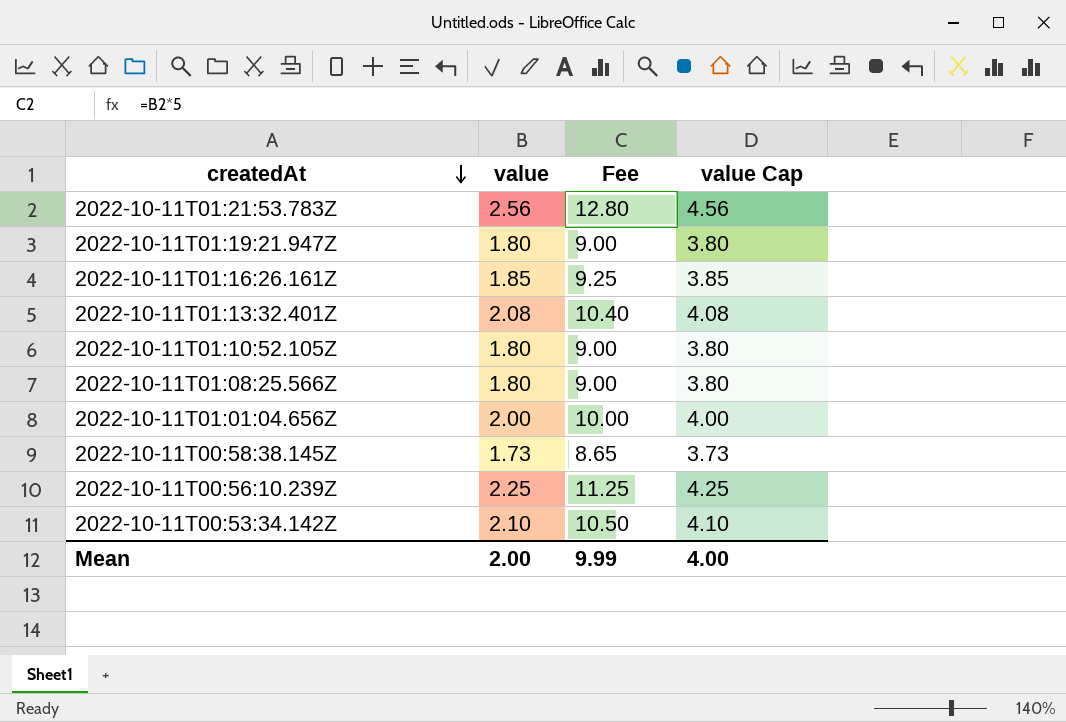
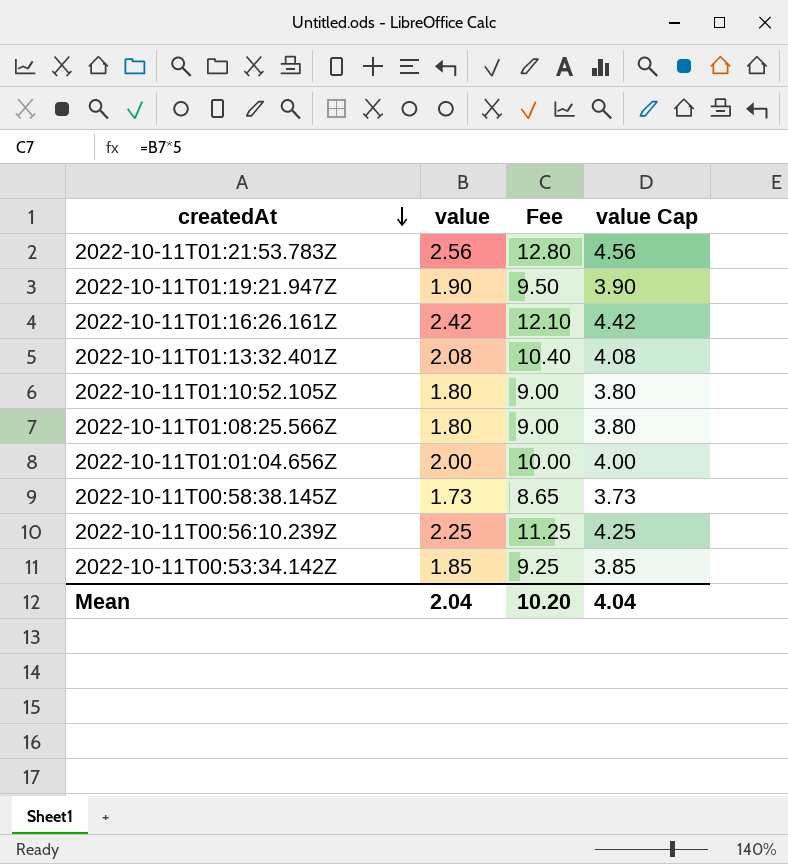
2022-10-11T01:19:21.947Z | value: 1.80 -> 1.90
2022-10-11T01:19:21.947Z | Fee: 9.00 -> 9.50
2022-10-11T01:19:21.947Z | value Cap: 3.80 -> 3.90
2022-10-11T01:16:26.161Z | value: 1.85 -> 2.42
2022-10-11T01:16:26.161Z | Fee: 9.25 -> 12.10
2022-10-11T01:16:26.161Z | value Cap: 3.85 -> 4.42
2022-10-11T00:53:34.142Z | value: 2.10 -> 1.85
2022-10-11T00:53:34.142Z | Fee: 10.50 -> 9.25
2022-10-11T00:53:34.142Z | value Cap: 4.10 -> 3.85
Mean | value: 2.00 -> 2.04
Mean | Fee: 9.99 -> 10.20
Mean | value Cap: 4.00 -> 4.04

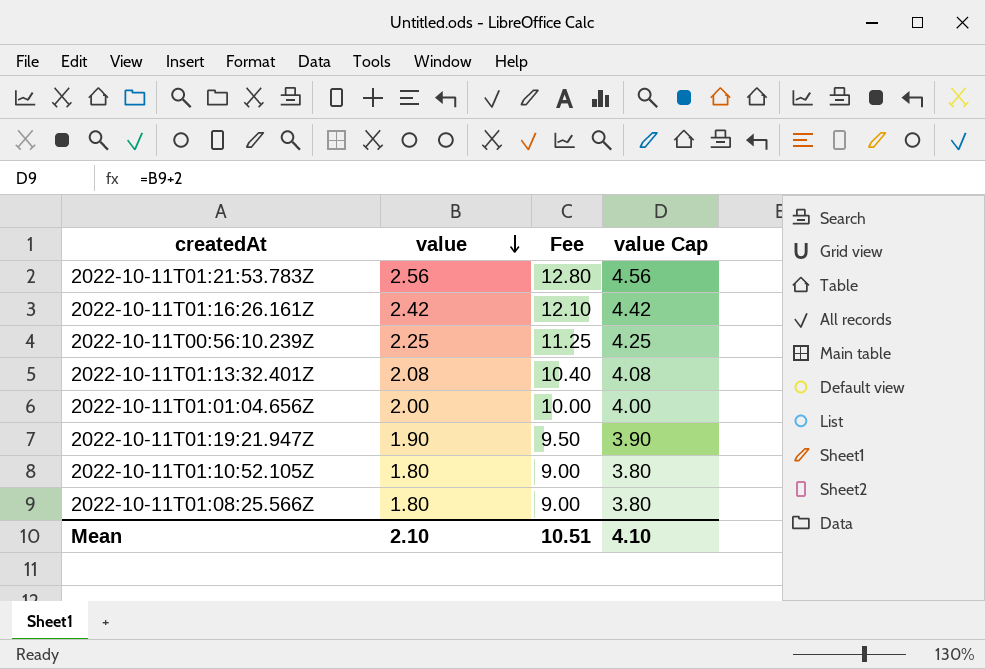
row order: createdAt descending -> value descending
row 2022-10-11T00:58:38.145Z: 1.73 | 8.65 | 3.73 -> none
row 2022-10-11T00:53:34.142Z: 1.85 | 9.25 | 3.85 -> none
Mean | value: 2.04 -> 2.10
Mean | Fee: 10.20 -> 10.51
Mean | value Cap: 4.04 -> 4.10

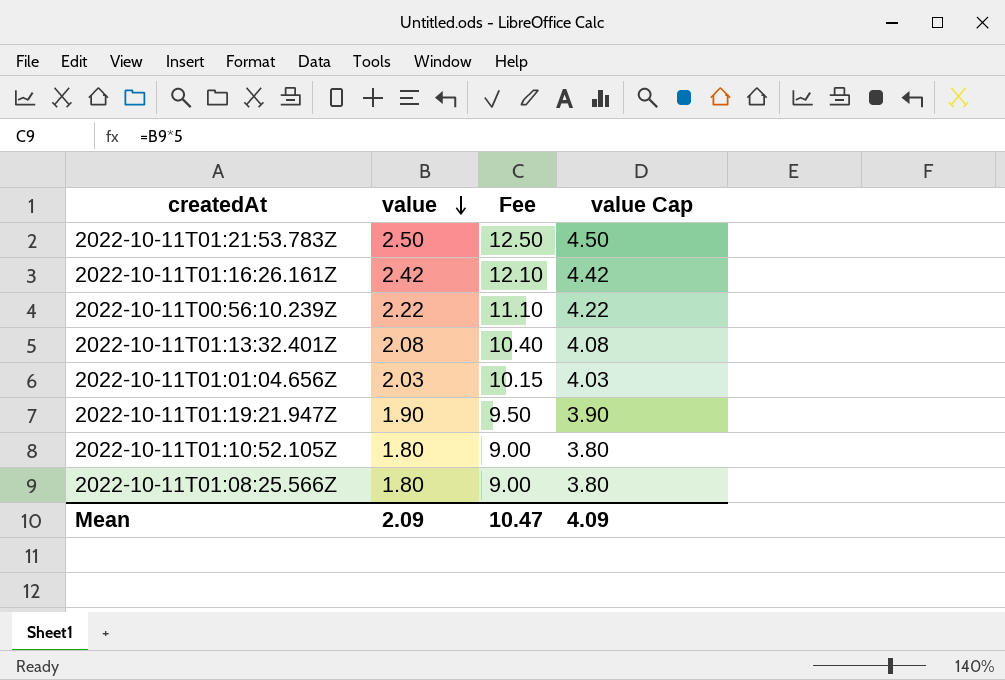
2022-10-11T01:21:53.783Z | value: 2.56 -> 2.50
2022-10-11T01:21:53.783Z | Fee: 12.80 -> 12.50
2022-10-11T01:21:53.783Z | value Cap: 4.56 -> 4.50
2022-10-11T00:56:10.239Z | value: 2.25 -> 2.22
2022-10-11T00:56:10.239Z | Fee: 11.25 -> 11.10
2022-10-11T00:56:10.239Z | value Cap: 4.25 -> 4.22
2022-10-11T01:01:04.656Z | value: 2.00 -> 2.03
2022-10-11T01:01:04.656Z | Fee: 10.00 -> 10.15
2022-10-11T01:01:04.656Z | value Cap: 4.00 -> 4.03
Mean | value: 2.10 -> 2.09
Mean | Fee: 10.51 -> 10.47
Mean | value Cap: 4.10 -> 4.09

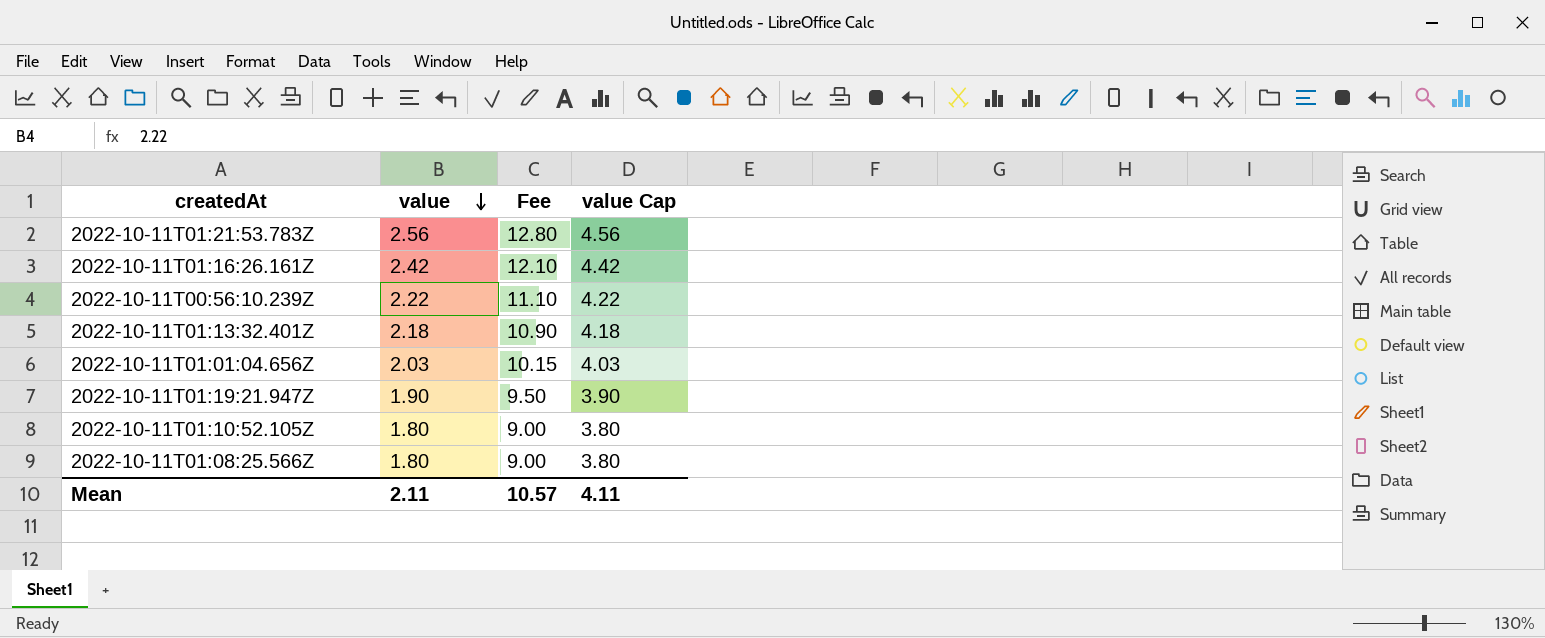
2022-10-11T01:21:53.783Z | value: 2.50 -> 2.56
2022-10-11T01:21:53.783Z | Fee: 12.50 -> 12.80
2022-10-11T01:21:53.783Z | value Cap: 4.50 -> 4.56
2022-10-11T01:13:32.401Z | value: 2.08 -> 2.18
2022-10-11T01:13:32.401Z | Fee: 10.40 -> 10.90
2022-10-11T01:13:32.401Z | value Cap: 4.08 -> 4.18
Mean | value: 2.09 -> 2.11
Mean | Fee: 10.47 -> 10.57
Mean | value Cap: 4.09 -> 4.11

